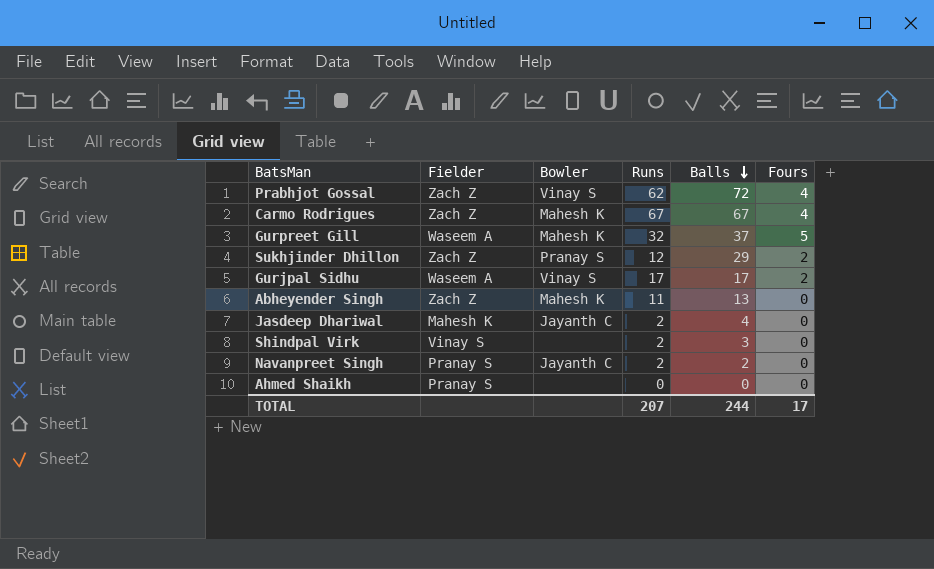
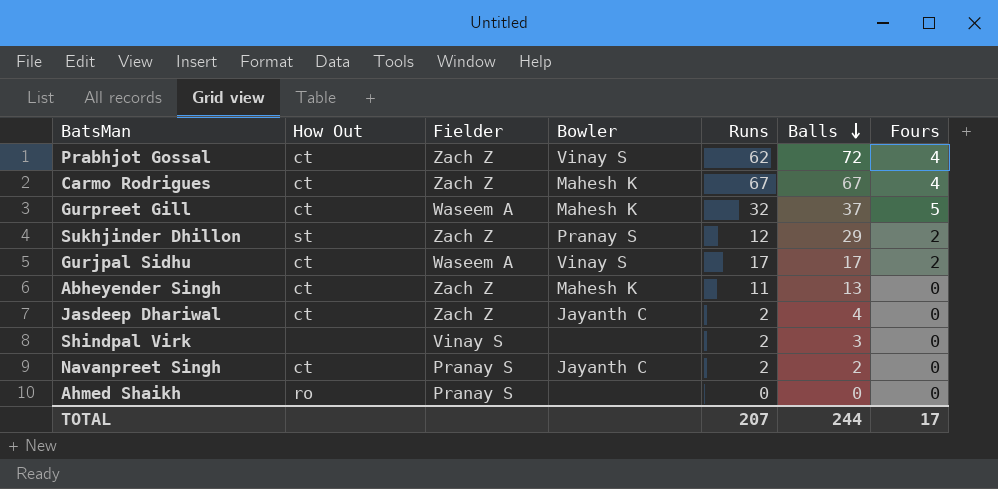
column How Out | position: none -> 2
Jasdeep Dhariwal | Fielder: Mahesh K -> Zach Z

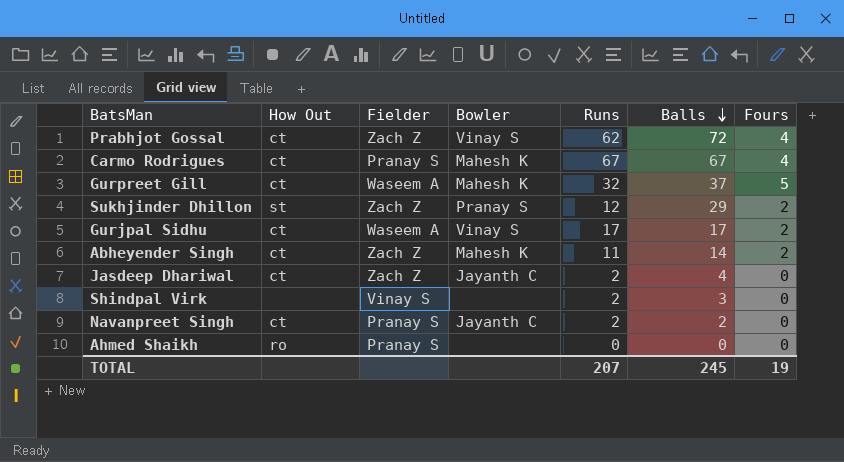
Carmo Rodrigues | Fielder: Zach Z -> Pranay S
Abheyender Singh | Balls: 13 -> 14
Abheyender Singh | Fours: 0 -> 2
TOTAL | Balls: 244 -> 245
TOTAL | Fours: 17 -> 19

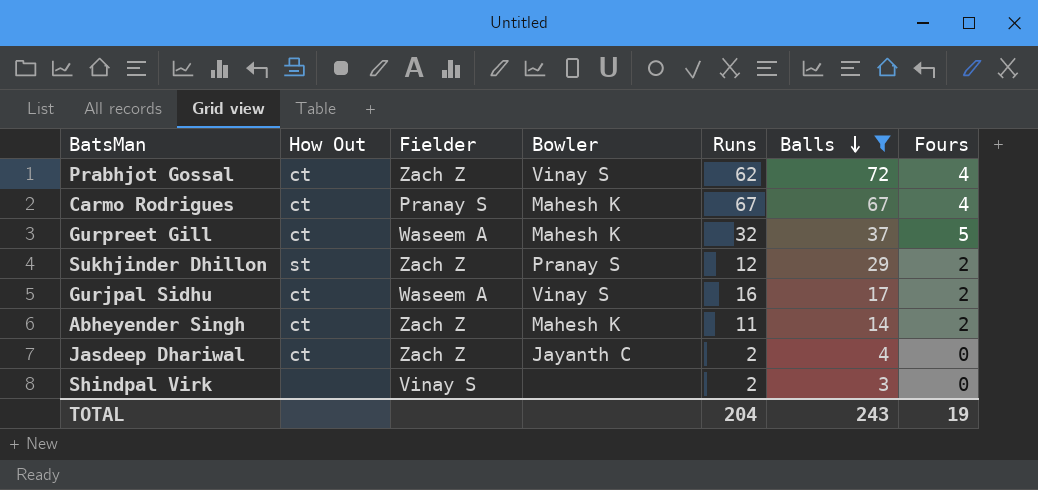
filter: none -> Balls >= 3
Gurjpal Sidhu | Runs: 17 -> 16
TOTAL | Runs: 207 -> 204
TOTAL | Balls: 245 -> 243

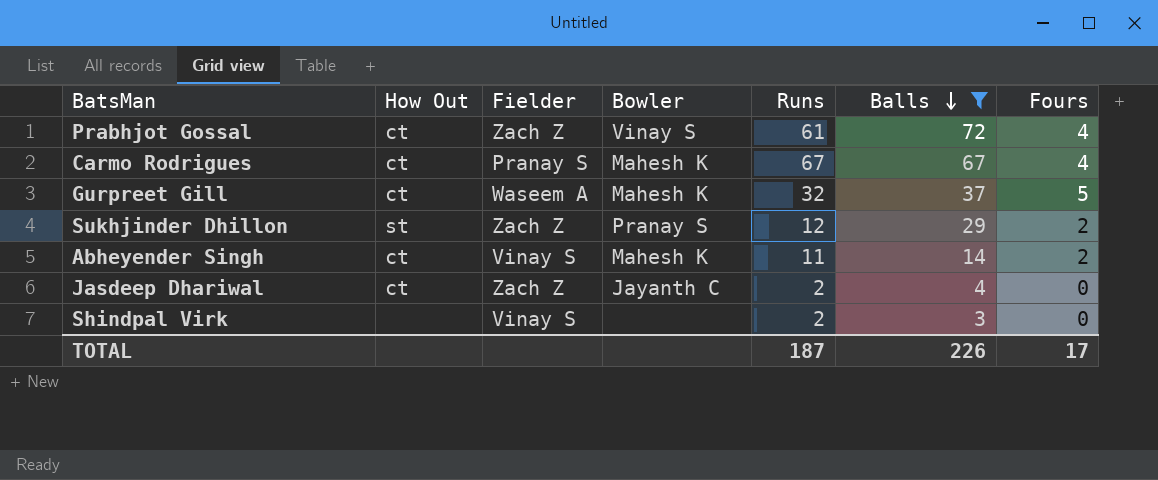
row Gurjpal Sidhu: ct | Waseem A | Vinay S | 16 | 17 | 2 -> none
Prabhjot Gossal | Runs: 62 -> 61
Abheyender Singh | Fielder: Zach Z -> Vinay S
TOTAL | Runs: 204 -> 187
TOTAL | Balls: 243 -> 226
TOTAL | Fours: 19 -> 17

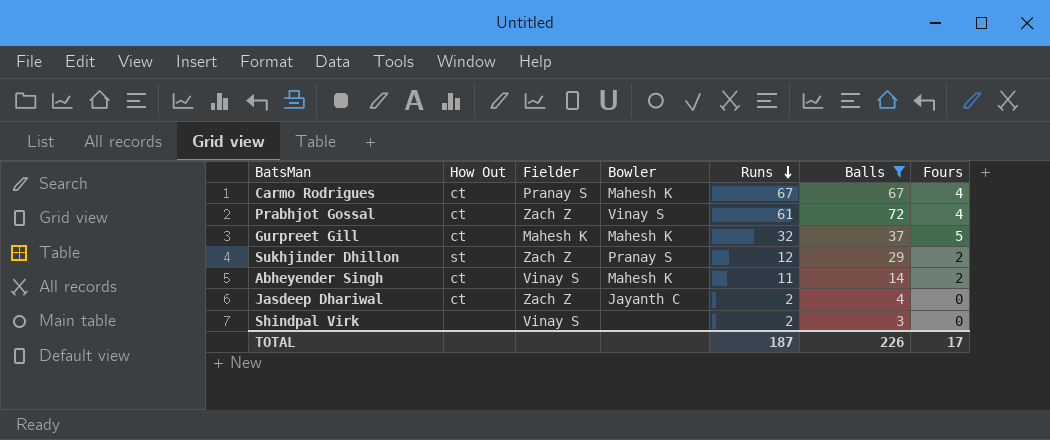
row order: Balls descending -> Runs descending
Gurpreet Gill | Fielder: Waseem A -> Mahesh K

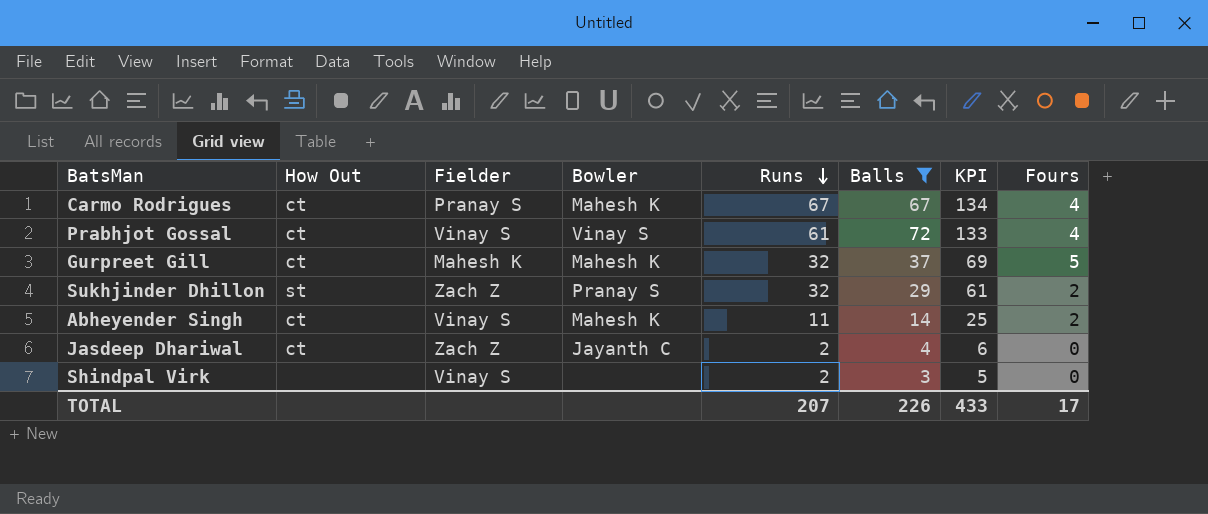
column KPI | formula: none -> [Runs] + [Balls]
Prabhjot Gossal | Fielder: Zach Z -> Vinay S
Sukhjinder Dhillon | Runs: 12 -> 32
TOTAL | Runs: 187 -> 207

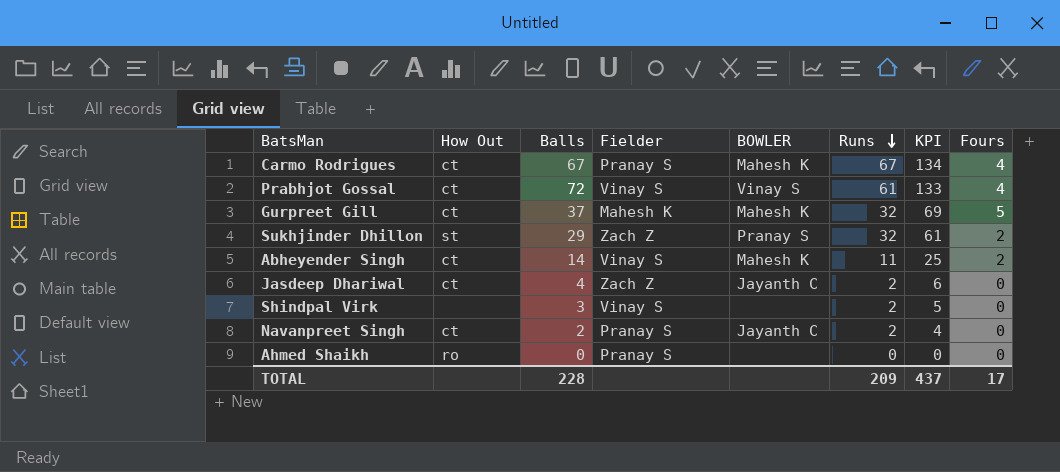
filter: Balls >= 3 -> none
column Balls | position: 6 -> 3
column name: Bowler -> BOWLER
TOTAL | Balls: 226 -> 228
TOTAL | Runs: 207 -> 209
TOTAL | KPI: 433 -> 437

